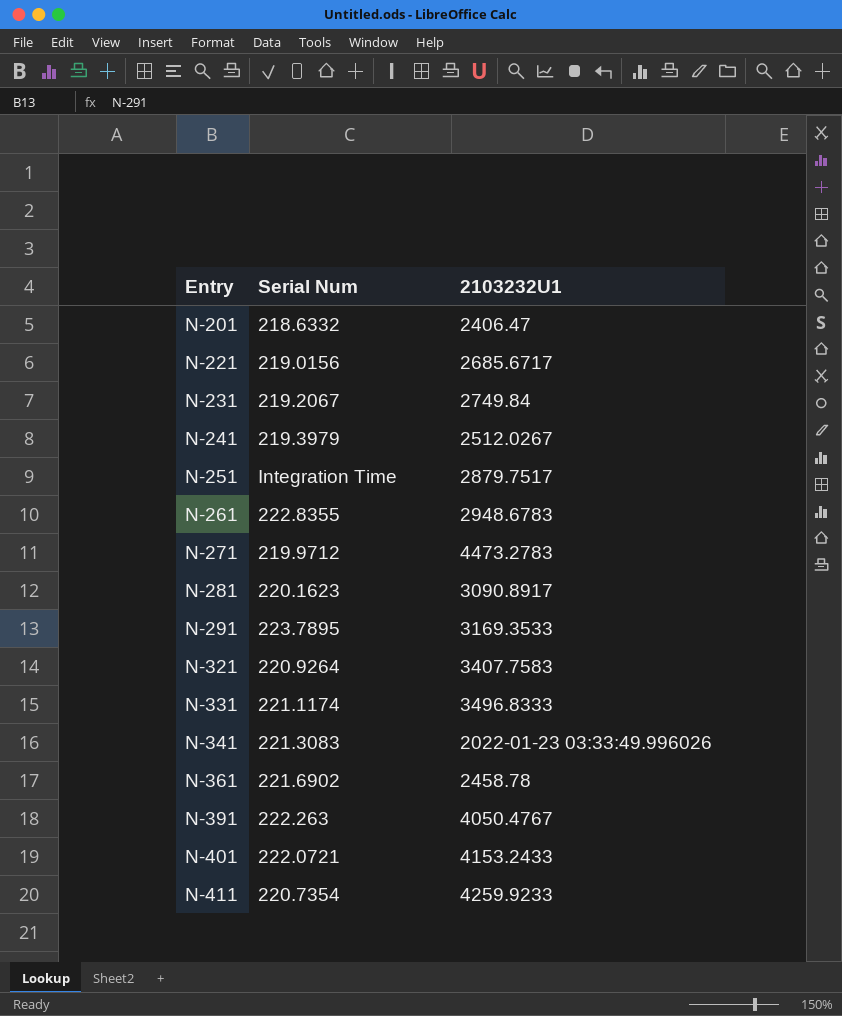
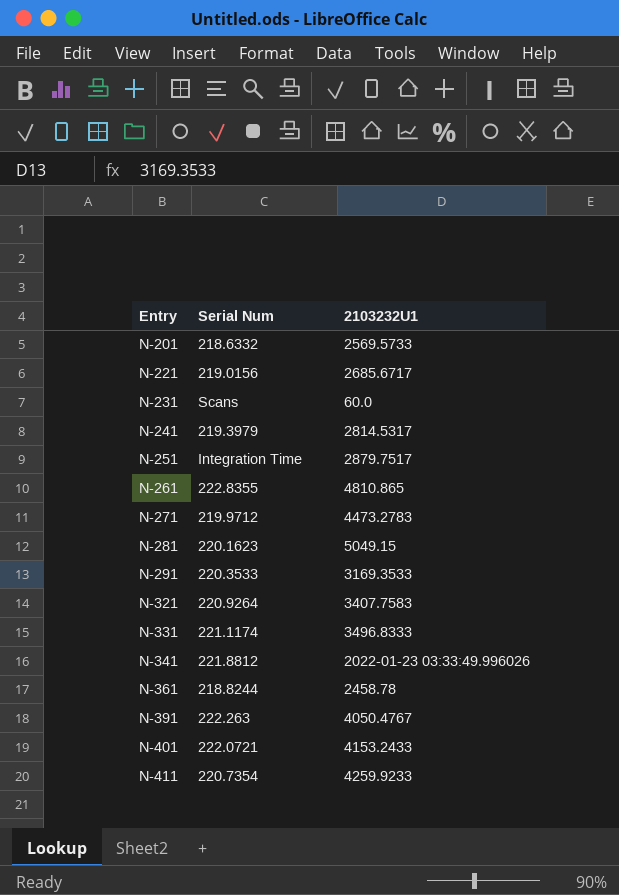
N-201 | 2103232U1: 2406.47 -> 2569.5733
N-231 | Serial Num: 219.2067 -> Scans
N-231 | 2103232U1: 2749.84 -> 60.0
N-241 | 2103232U1: 2512.0267 -> 2814.5317
N-261 | 2103232U1: 2948.6783 -> 4810.865
N-281 | 2103232U1: 3090.8917 -> 5049.15
N-291 | Serial Num: 223.7895 -> 220.3533
N-341 | Serial Num: 221.3083 -> 221.8812
N-361 | Serial Num: 221.6902 -> 218.8244

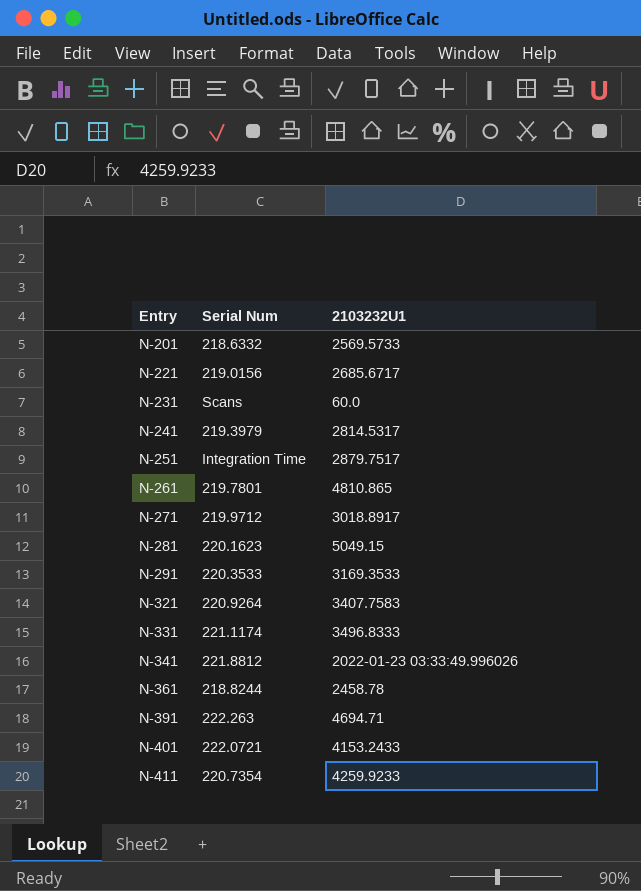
N-261 | Serial Num: 222.8355 -> 219.7801
N-271 | 2103232U1: 4473.2783 -> 3018.8917
N-391 | 2103232U1: 4050.4767 -> 4694.71

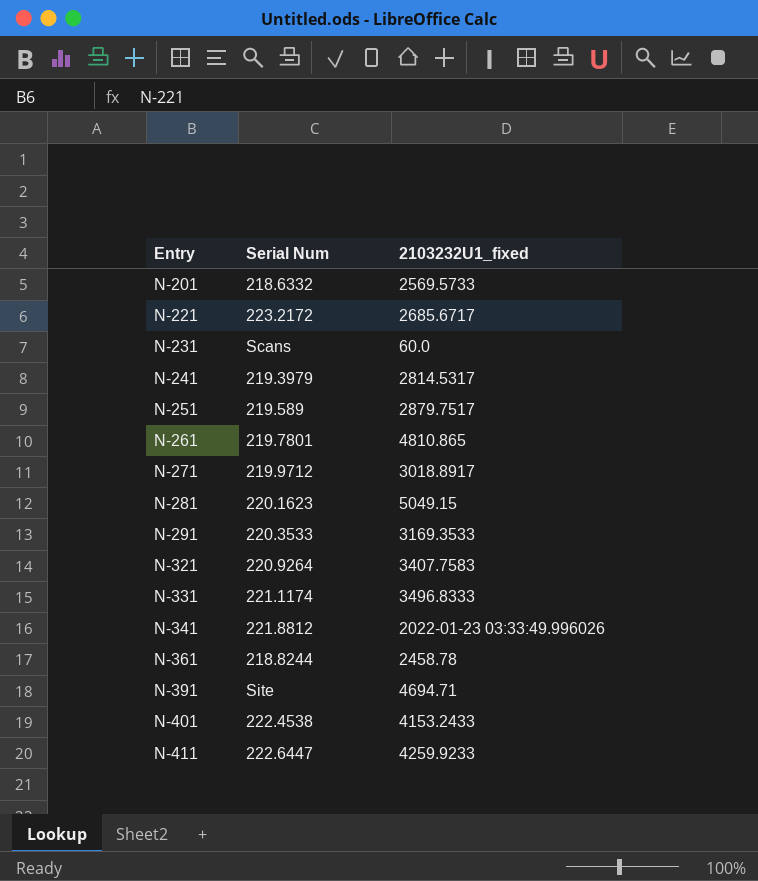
column name: 2103232U1 -> 2103232U1_fixed
N-221 | Serial Num: 219.0156 -> 223.2172
N-251 | Serial Num: Integration Time -> 219.589
N-391 | Serial Num: 222.263 -> Site
N-401 | Serial Num: 222.0721 -> 222.4538
N-411 | Serial Num: 220.7354 -> 222.6447

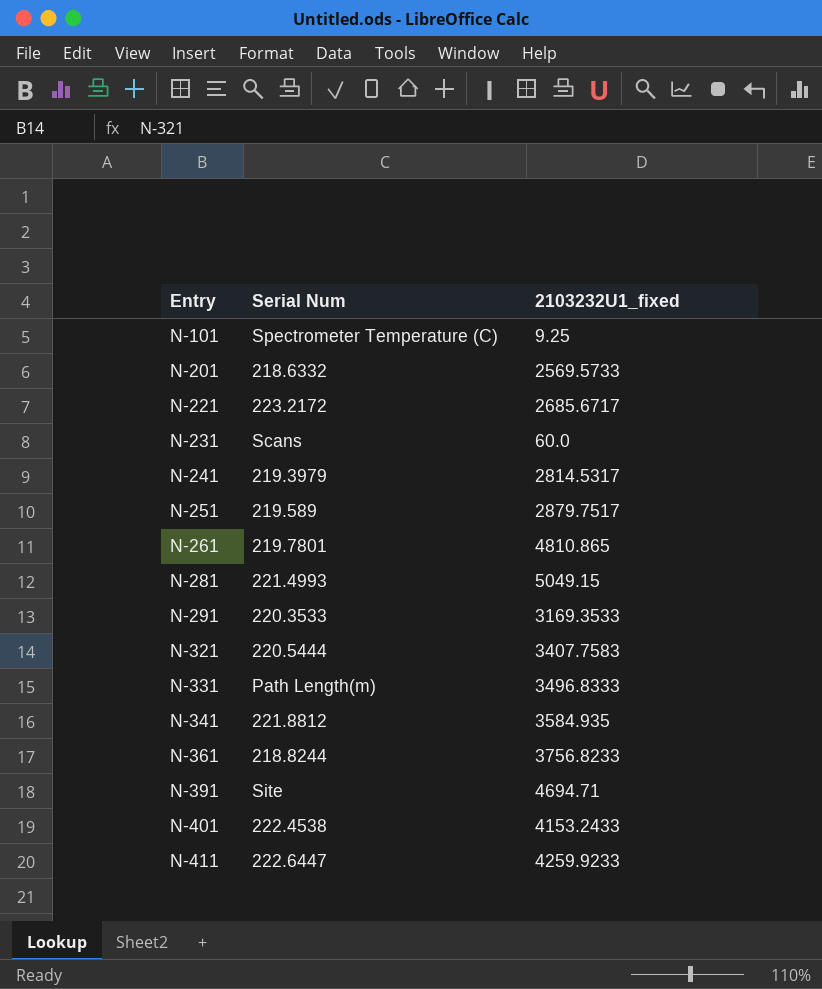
row N-271: 219.9712 | 3018.8917 -> none
row N-101: none -> Spectrometer Temperature (C) | 9.25
N-281 | Serial Num: 220.1623 -> 221.4993
N-321 | Serial Num: 220.9264 -> 220.5444
N-331 | Serial Num: 221.1174 -> Path Length(m)
N-341 | 2103232U1_fixed: 2022-01-23 03:33:49.996026 -> 3584.935
N-361 | 2103232U1_fixed: 2458.78 -> 3756.8233

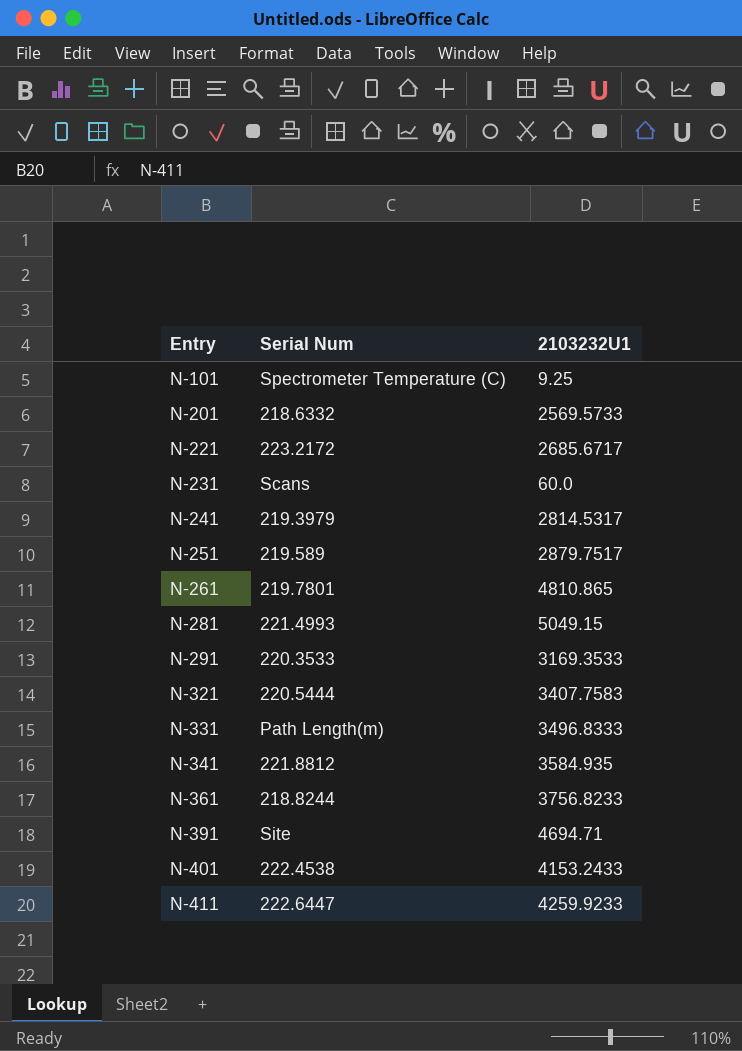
column name: 2103232U1_fixed -> 2103232U1

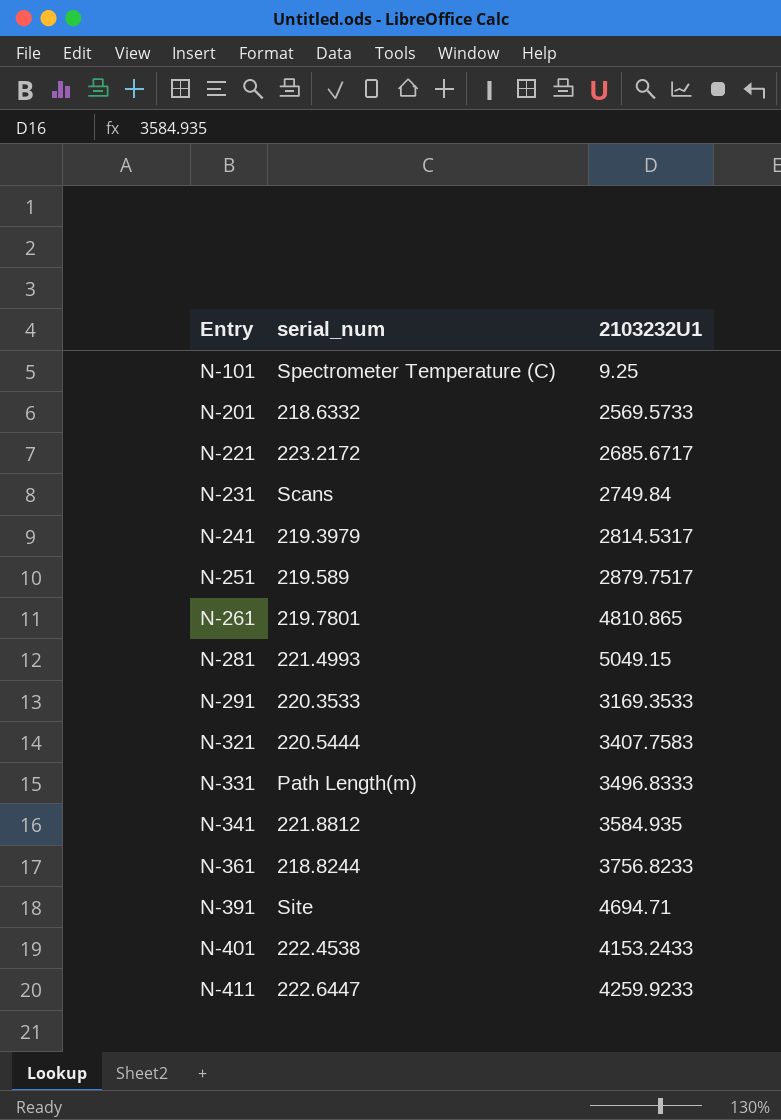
column name: Serial Num -> serial_num
N-231 | 2103232U1: 60.0 -> 2749.84

